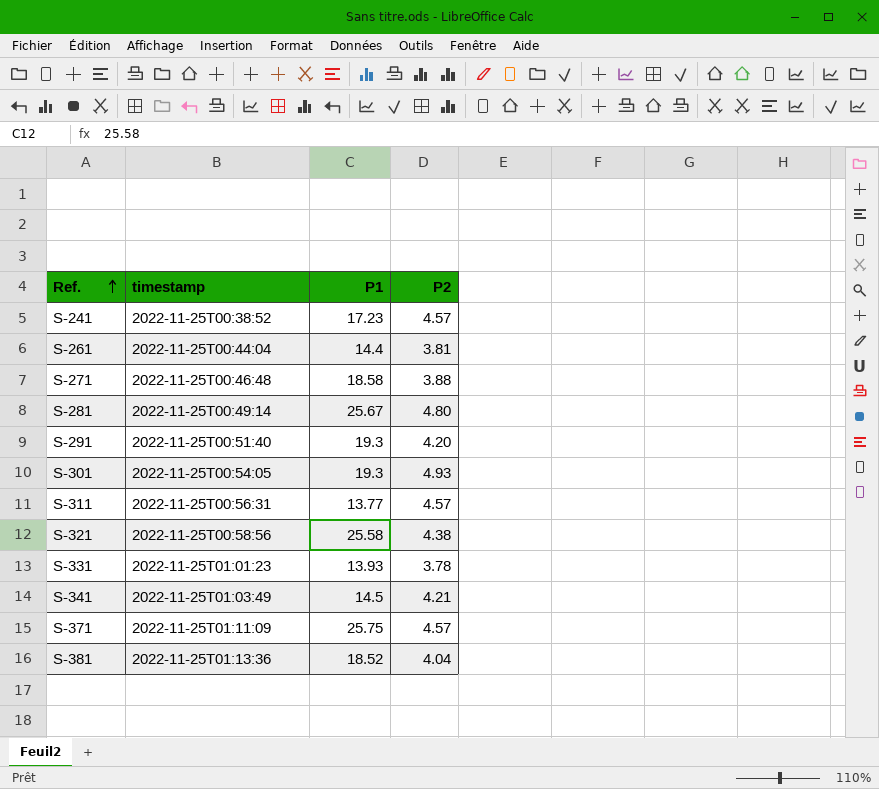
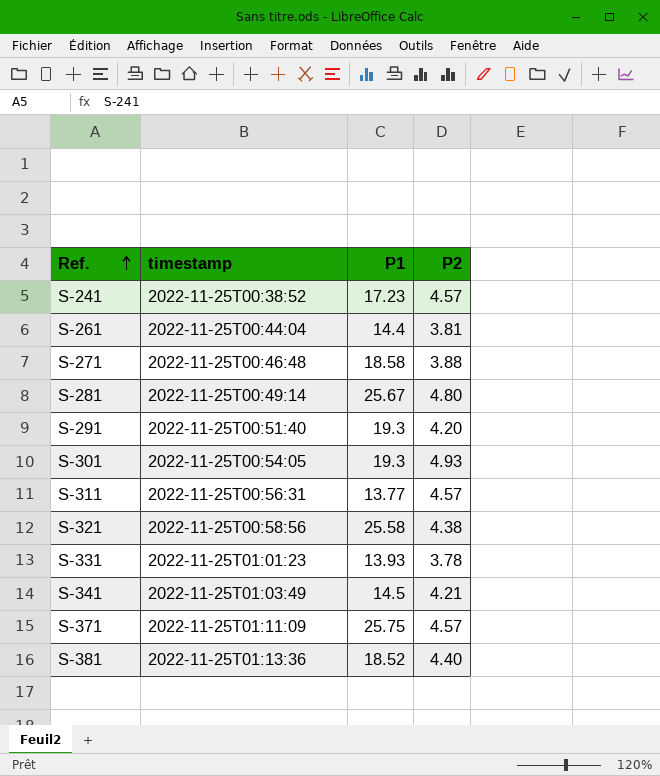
S-381 | P2: 4.04 -> 4.40

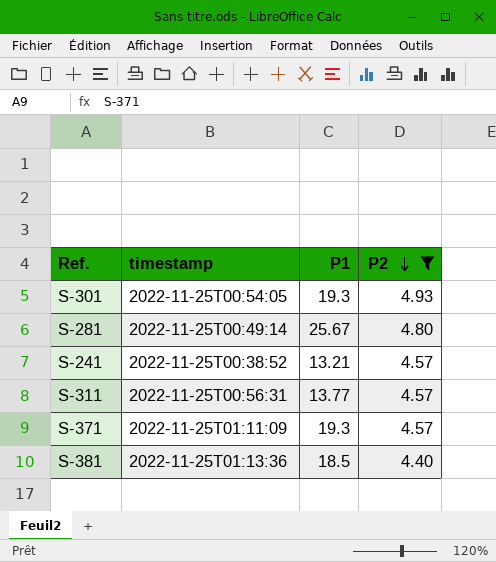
filter: none -> P2 >= 4.40
row order: Ref. ascending -> P2 descending
S-241 | P1: 17.23 -> 13.21
S-371 | P1: 25.75 -> 19.3
S-381 | P1: 18.52 -> 18.5

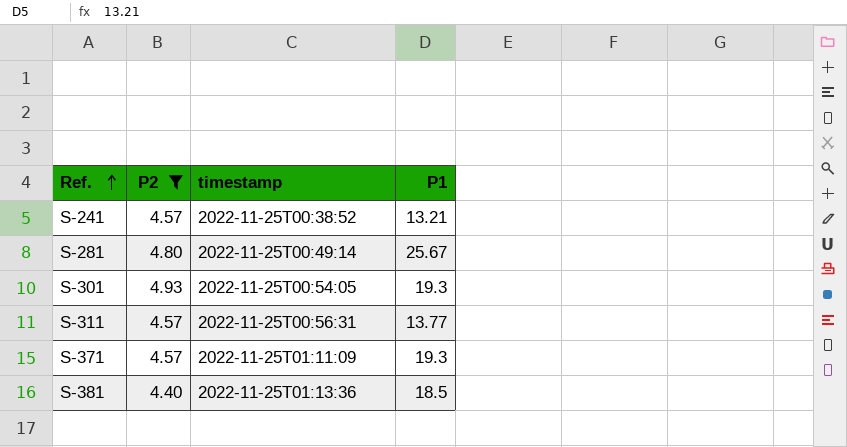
row order: P2 descending -> Ref. ascending
column P2 | position: 4 -> 2

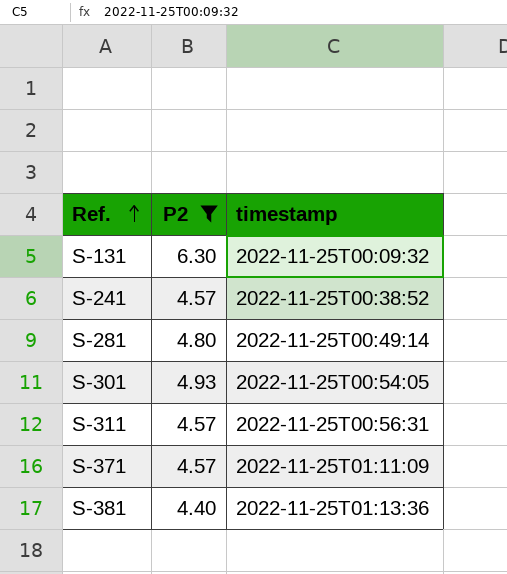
column P1 | position: 4 -> none
row S-131: none -> 6.30 | 2022-11-25T00:09:32

